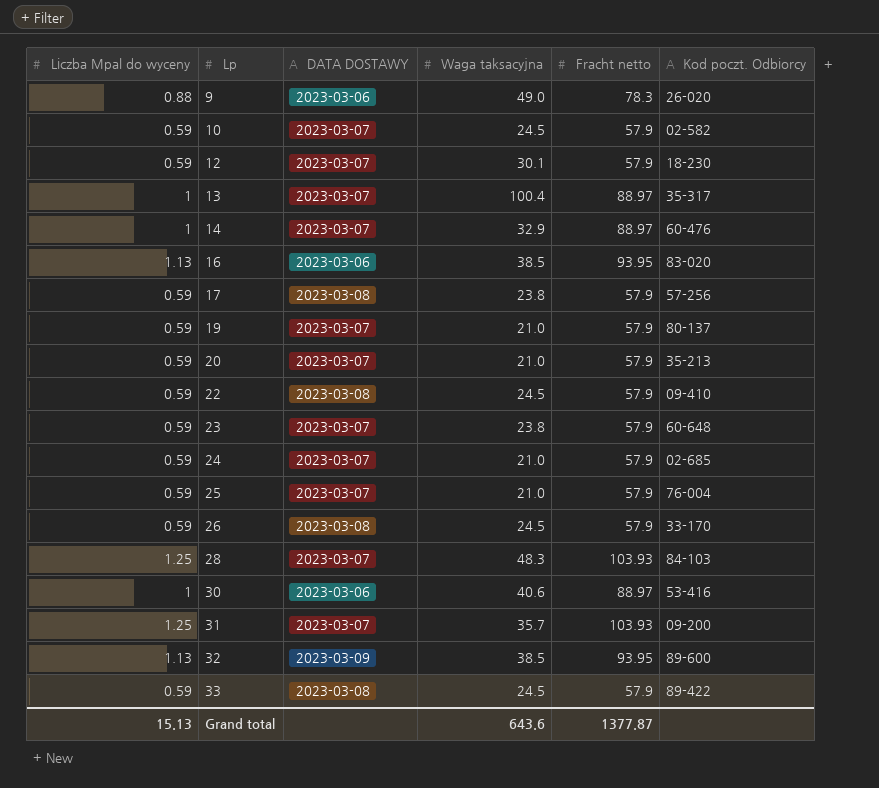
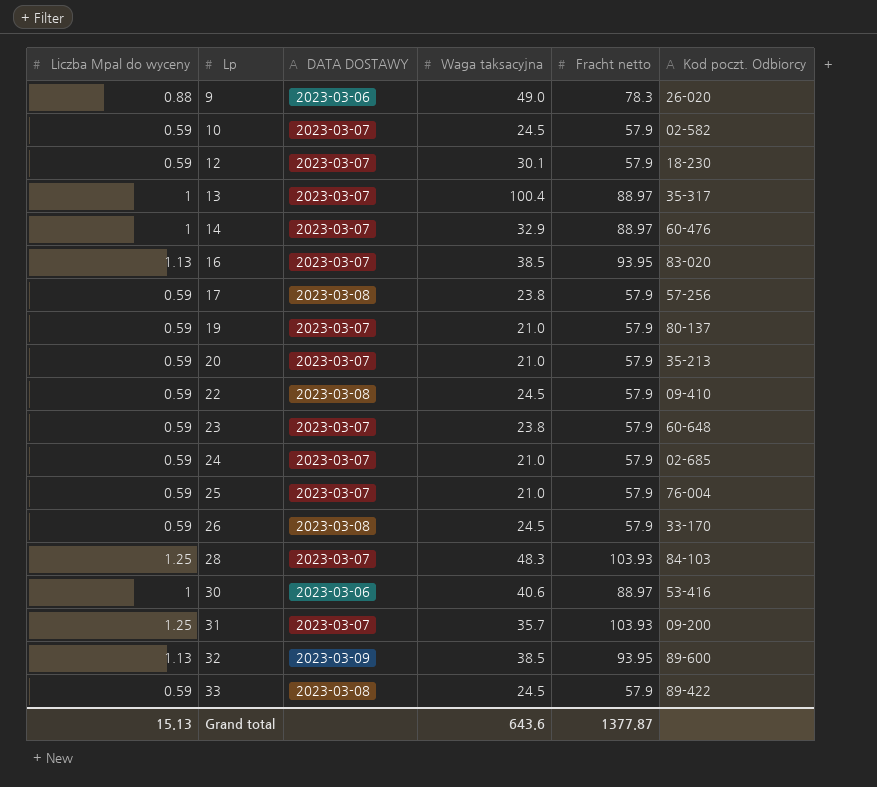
16 | DATA DOSTAWY: 2023-03-06 -> 2023-03-07

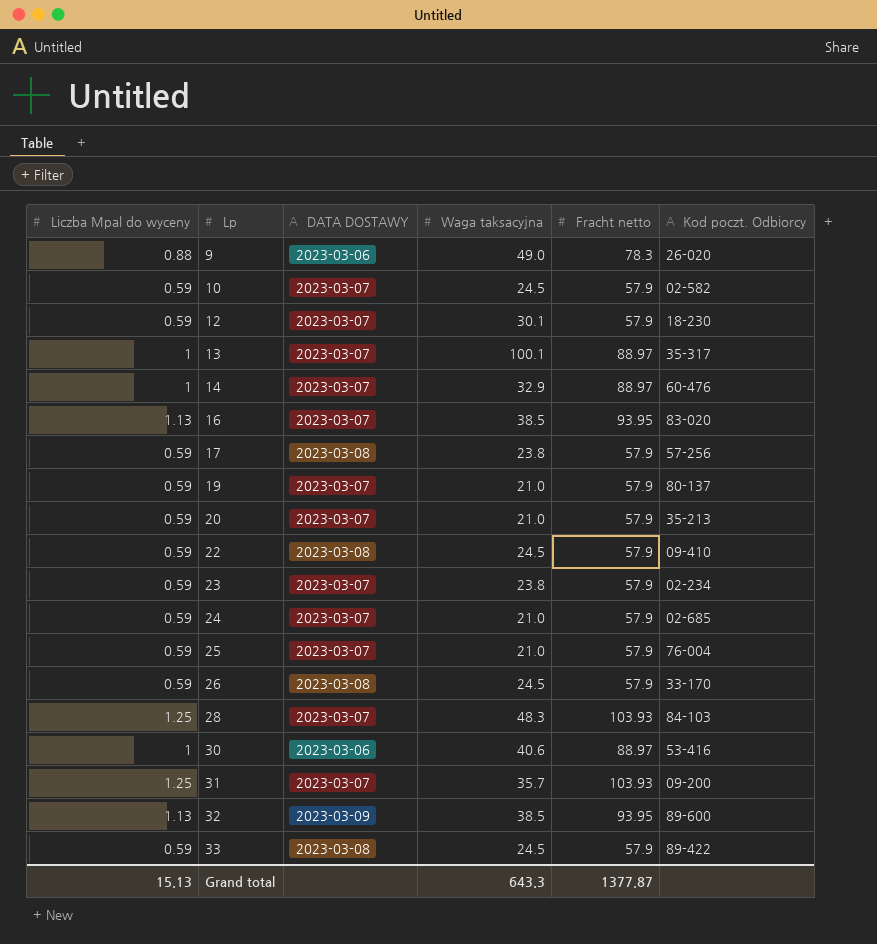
13 | Waga taksacyjna: 100.4 -> 100.1
23 | Kod poczt. Odbiorcy: 60-648 -> 02-234
Grand total | Waga taksacyjna: 643.6 -> 643.3

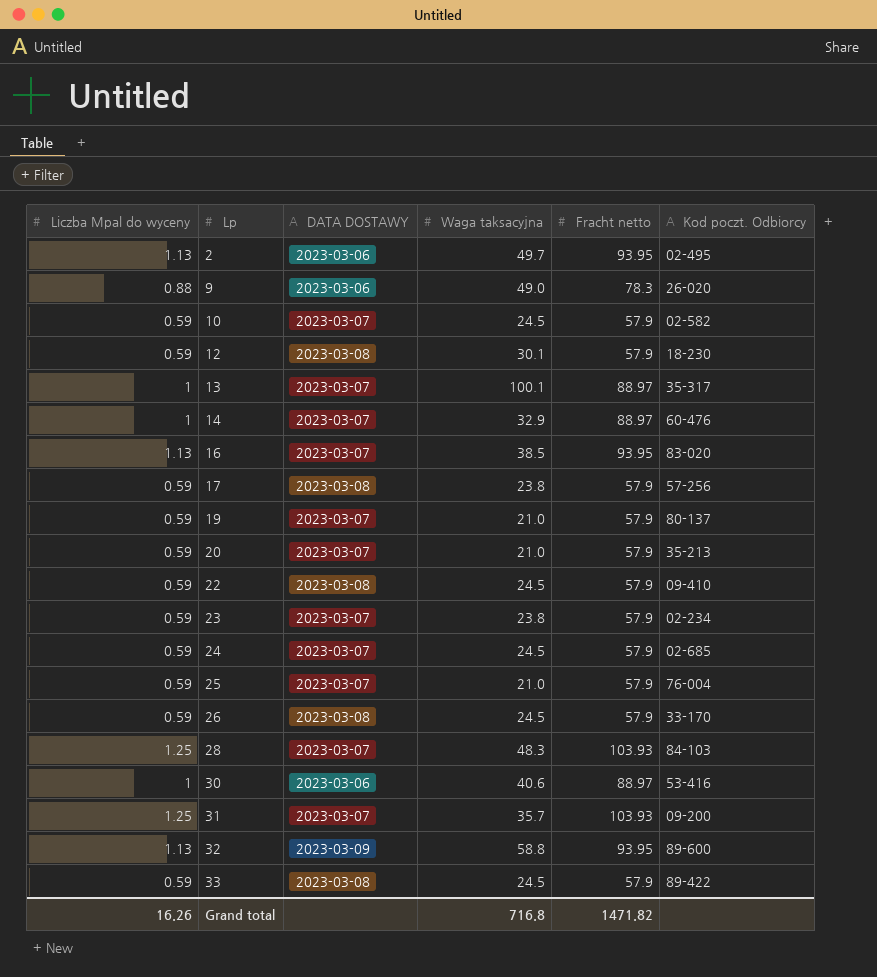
row 2: none -> 1.13 | 2023-03-06 | 49.7 | 93.95 | 02-495
12 | DATA DOSTAWY: 2023-03-07 -> 2023-03-08
24 | Waga taksacyjna: 21.0 -> 24.5
32 | Waga taksacyjna: 38.5 -> 58.8
Grand total | Liczba Mpal do wyceny: 15.13 -> 16.26
Grand total | Waga taksacyjna: 643.3 -> 716.8
Grand total | Fracht netto: 1377.87 -> 1471.82

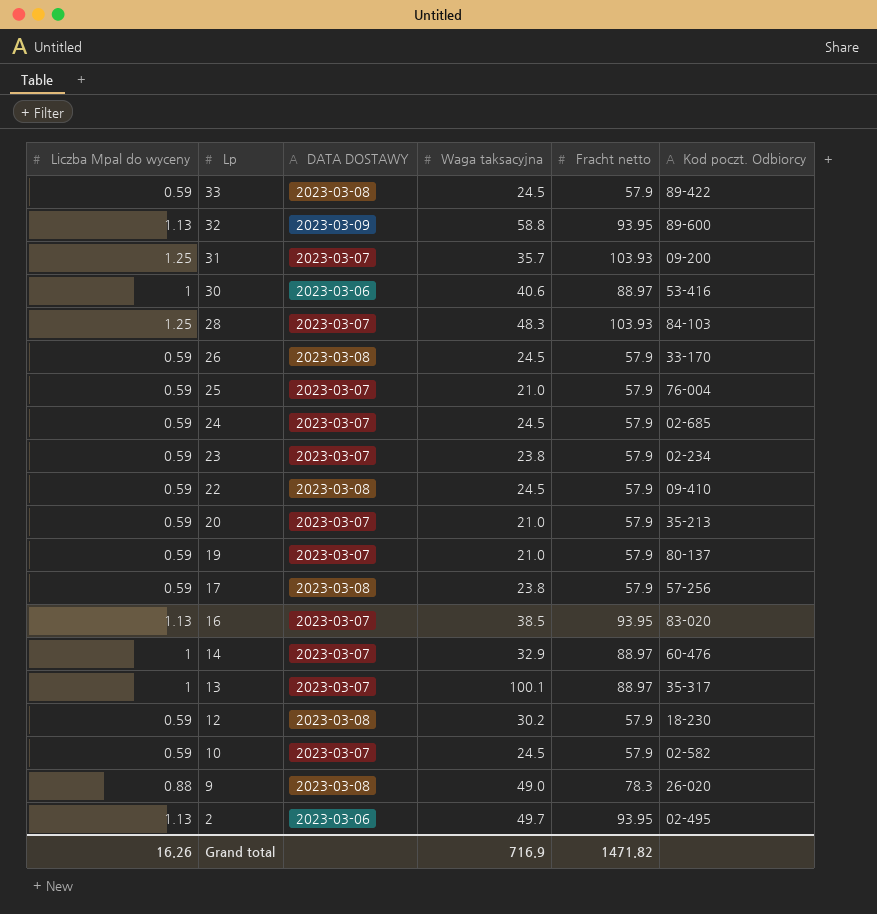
row order: Lp ascending -> Lp descending
12 | Waga taksacyjna: 30.1 -> 30.2
9 | DATA DOSTAWY: 2023-03-06 -> 2023-03-08
Grand total | Waga taksacyjna: 716.8 -> 716.9

